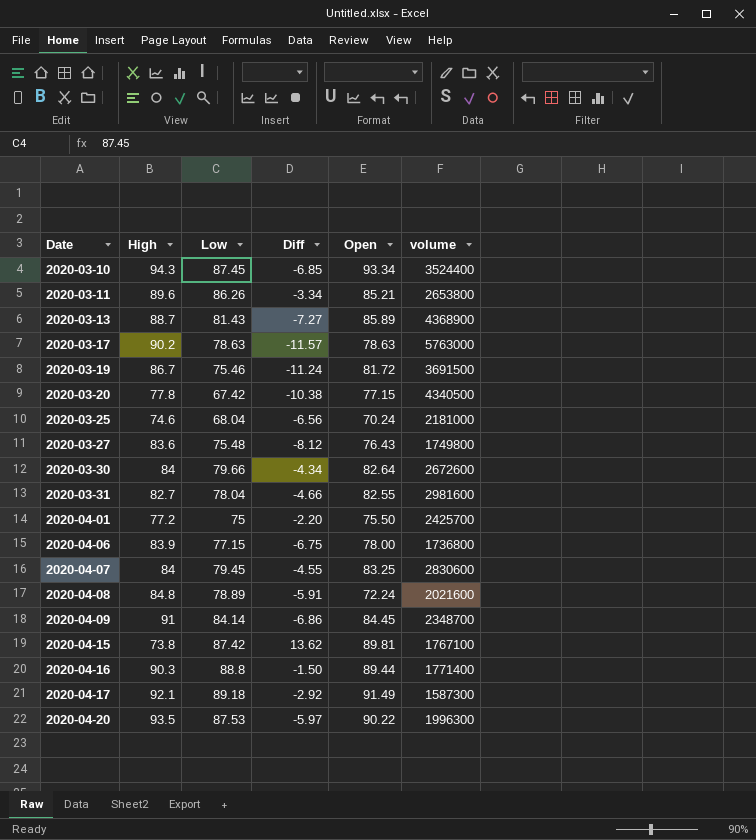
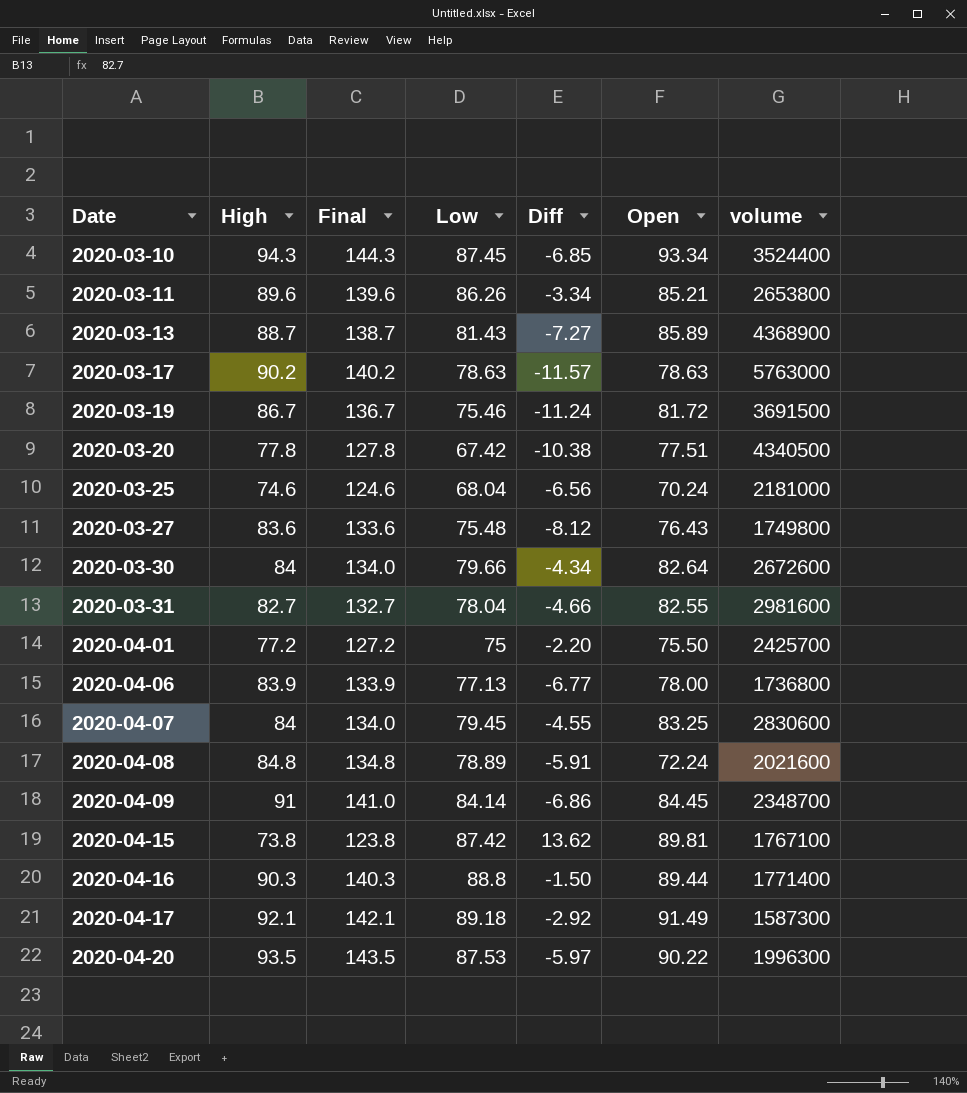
column Final | formula: none -> [High] + 50
2020-03-20 | Open: 77.15 -> 77.51
2020-04-06 | Low: 77.15 -> 77.13
2020-04-06 | Diff: -6.75 -> -6.77

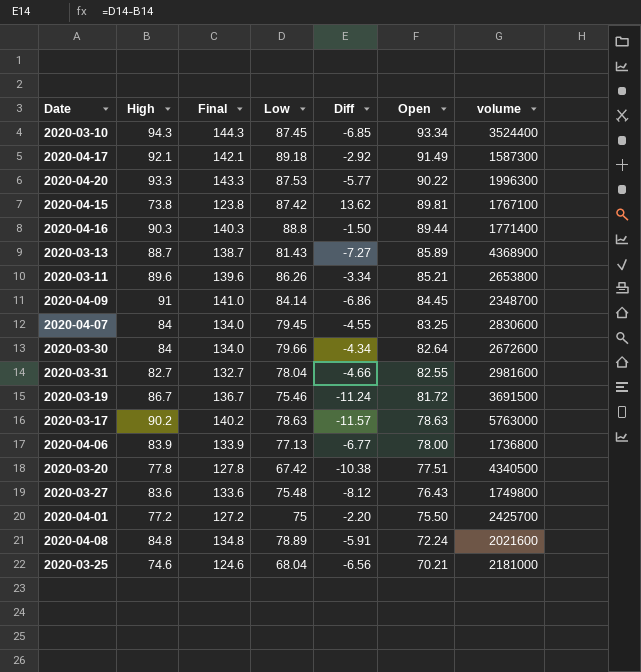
row order: Date ascending -> Open descending
2020-04-20 | High: 93.5 -> 93.3
2020-04-20 | Final: 143.5 -> 143.3
2020-04-20 | Diff: -5.97 -> -5.77
2020-03-25 | Open: 70.24 -> 70.21

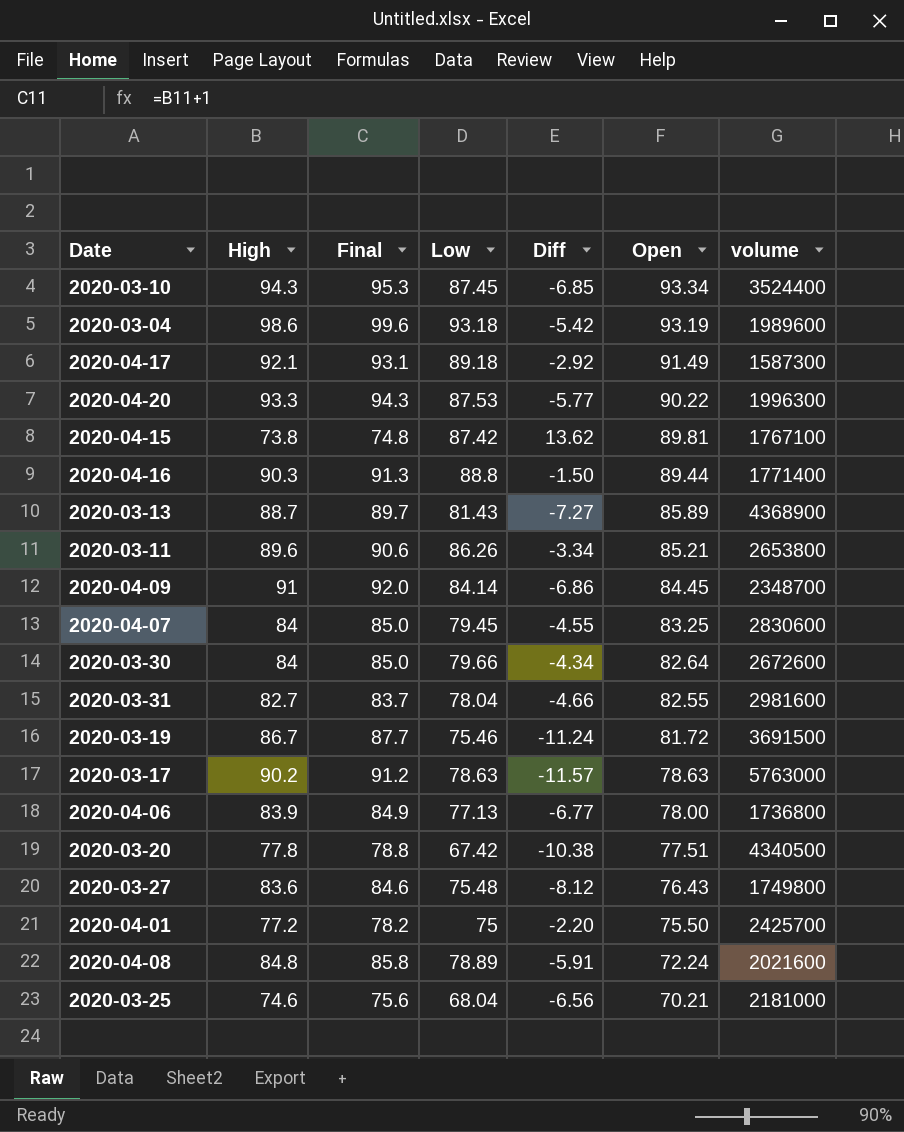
column Final | formula: [High] + 50 -> [High] + 1
row 2020-03-04: none -> 98.6 | 99.6 | 93.18 | -5.42 | 93.19 | 1989600

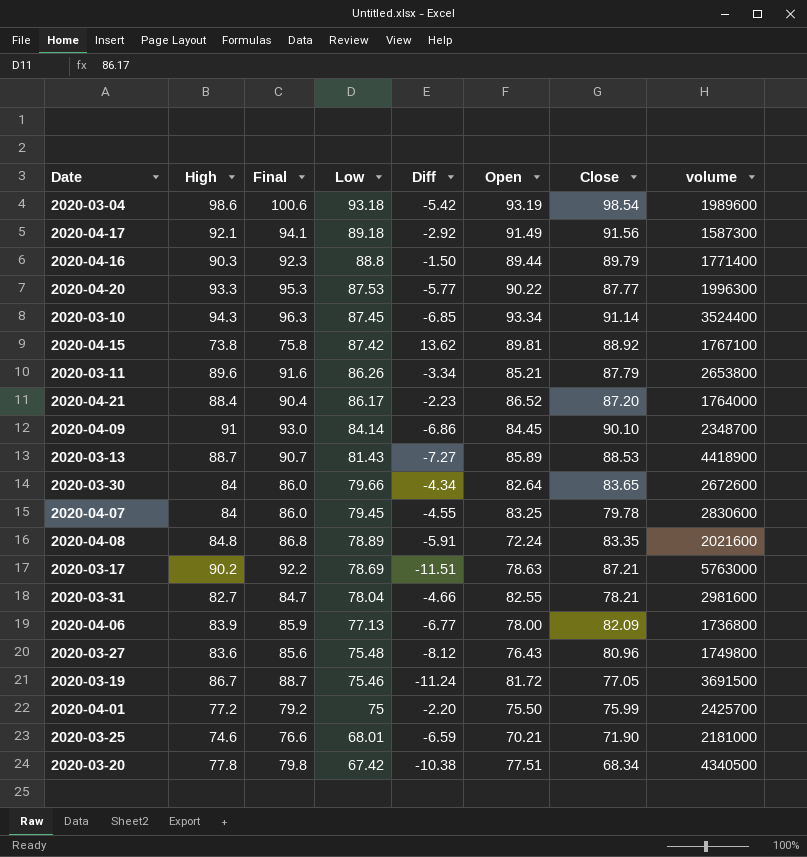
row order: Open descending -> Low descending
column Final | formula: [High] + 1 -> [High] + 2
column Close | position: none -> 7
row 2020-04-21: none -> 88.4 | 90.4 | 86.17 | -2.23 | 86.52 | 87.20 | 1764000
2020-03-13 | volume: 4368900 -> 4418900
2020-03-17 | Low: 78.63 -> 78.69
2020-03-17 | Diff: -11.57 -> -11.51
2020-03-25 | Low: 68.04 -> 68.01
2020-03-25 | Diff: -6.56 -> -6.59

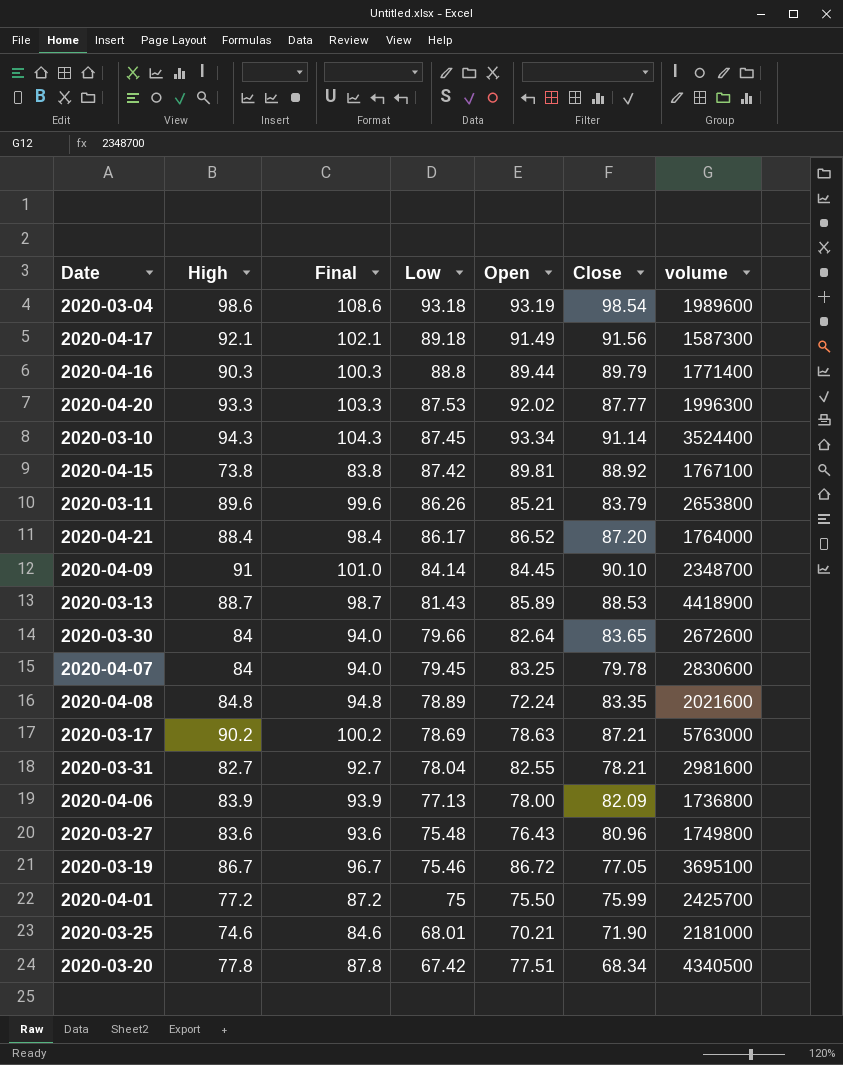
column Diff | formula: [Low] - [High] -> none
column Final | formula: [High] + 2 -> [High] + 10
2020-04-20 | Open: 90.22 -> 92.02
2020-03-11 | Close: 87.79 -> 83.79
2020-03-19 | Open: 81.72 -> 86.72
2020-03-19 | volume: 3691500 -> 3695100

